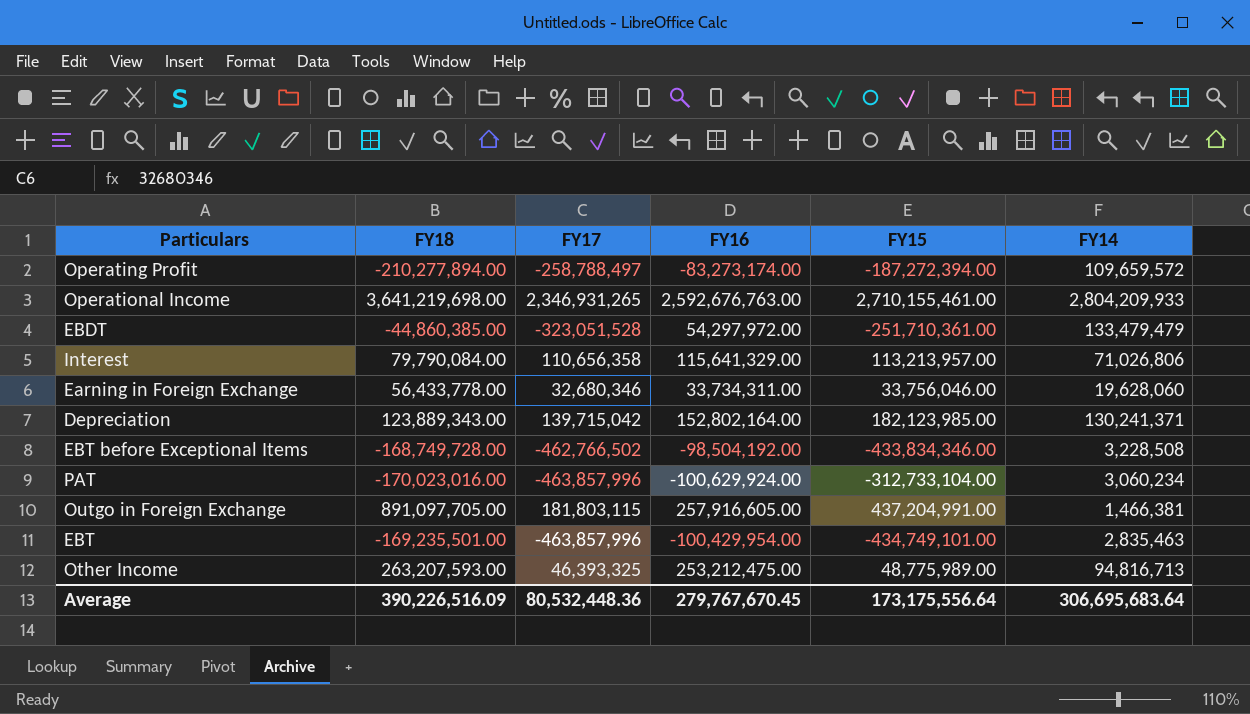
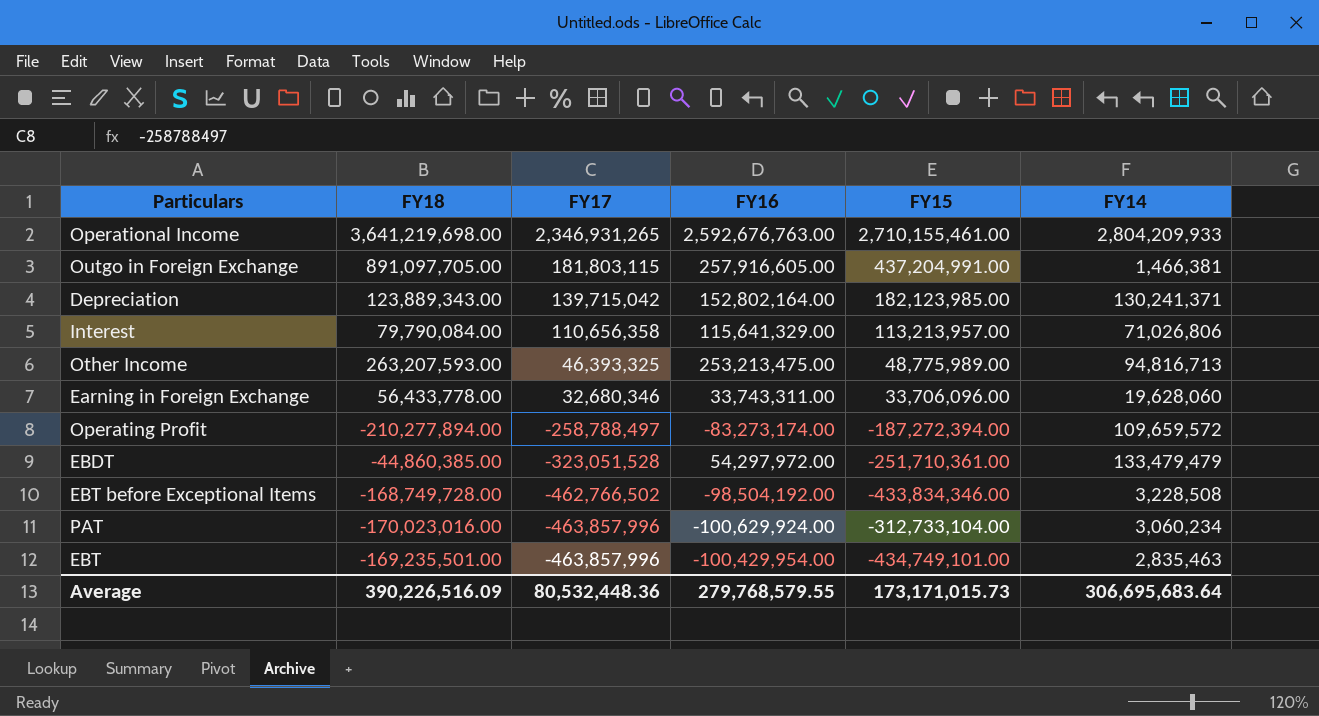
row order: none -> FY17 descending
Other Income | FY16: 253,212,475.00 -> 253,213,475.00
Earning in Foreign Exchange | FY16: 33,734,311.00 -> 33,743,311.00
Earning in Foreign Exchange | FY15: 33,756,046.00 -> 33,706,096.00
Average | FY16: 279,767,670.45 -> 279,768,579.55
Average | FY15: 173,175,556.64 -> 173,171,015.73

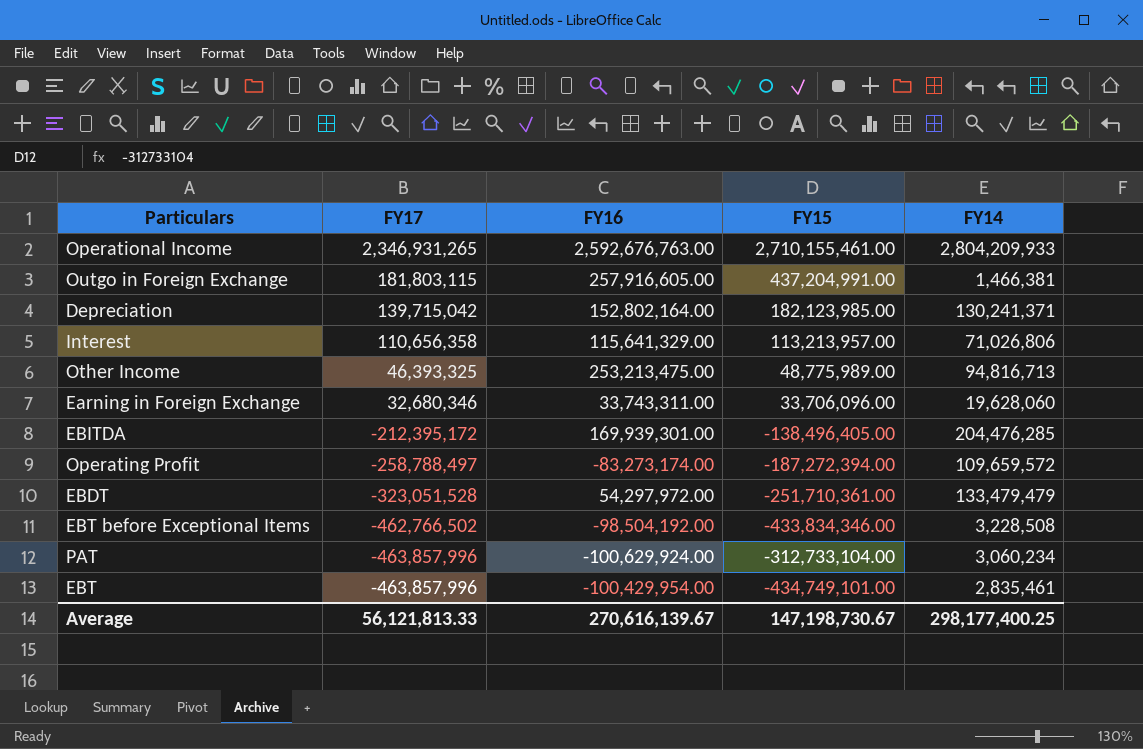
column FY18 | position: 2 -> none
row EBITDA: none -> -212,395,172 | 169,939,301.00 | -138,496,405.00 | 204,476,285
EBT | FY14: 2,835,463 -> 2,835,461
Average | FY17: 80,532,448.36 -> 56,121,813.33
Average | FY16: 279,768,579.55 -> 270,616,139.67
Average | FY15: 173,171,015.73 -> 147,198,730.67
Average | FY14: 306,695,683.64 -> 298,177,400.25

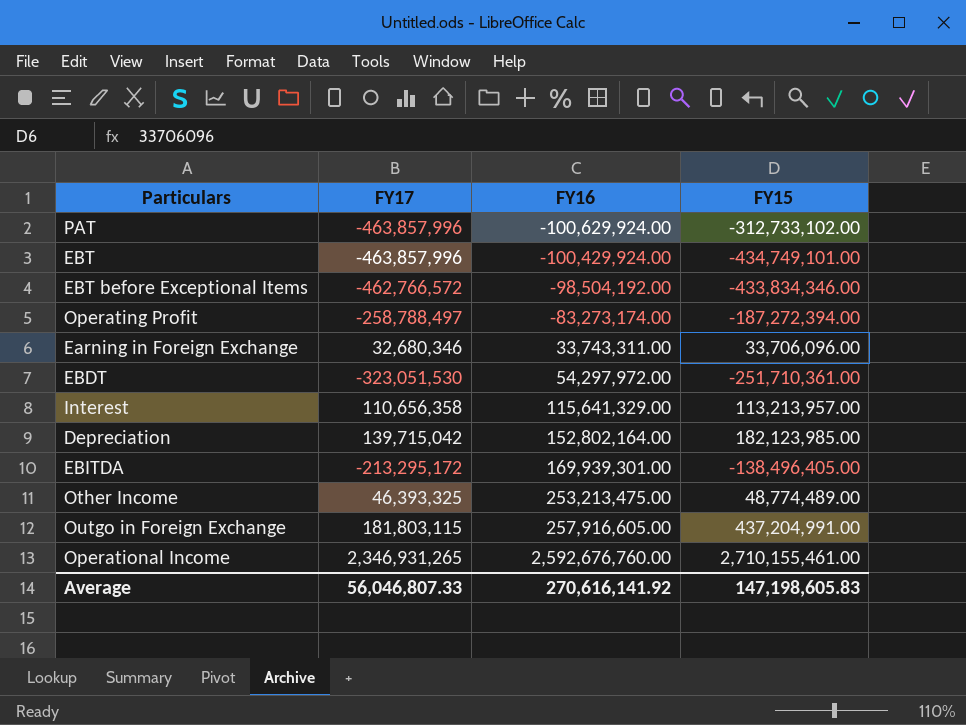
row order: FY17 descending -> FY16 ascending
column FY14 | position: 5 -> none
PAT | FY15: -312,733,104.00 -> -312,733,102.00
EBT | FY16: -100,429,954.00 -> -100,429,924.00
EBT before Exceptional Items | FY17: -462,766,502 -> -462,766,572
EBDT | FY17: -323,051,528 -> -323,051,530
EBITDA | FY17: -212,395,172 -> -213,295,172
Other Income | FY15: 48,775,989.00 -> 48,774,489.00
Operational Income | FY16: 2,592,676,763.00 -> 2,592,676,760.00
Average | FY17: 56,121,813.33 -> 56,046,807.33
Average | FY16: 270,616,139.67 -> 270,616,141.92
Average | FY15: 147,198,730.67 -> 147,198,605.83

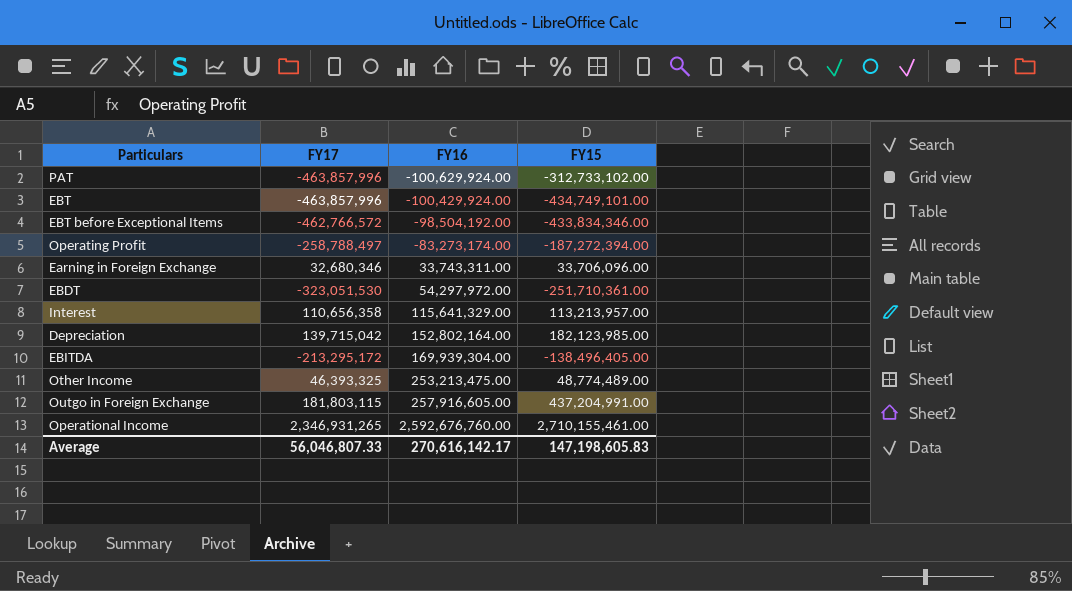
EBITDA | FY16: 169,939,301.00 -> 169,939,304.00
Average | FY16: 270,616,141.92 -> 270,616,142.17

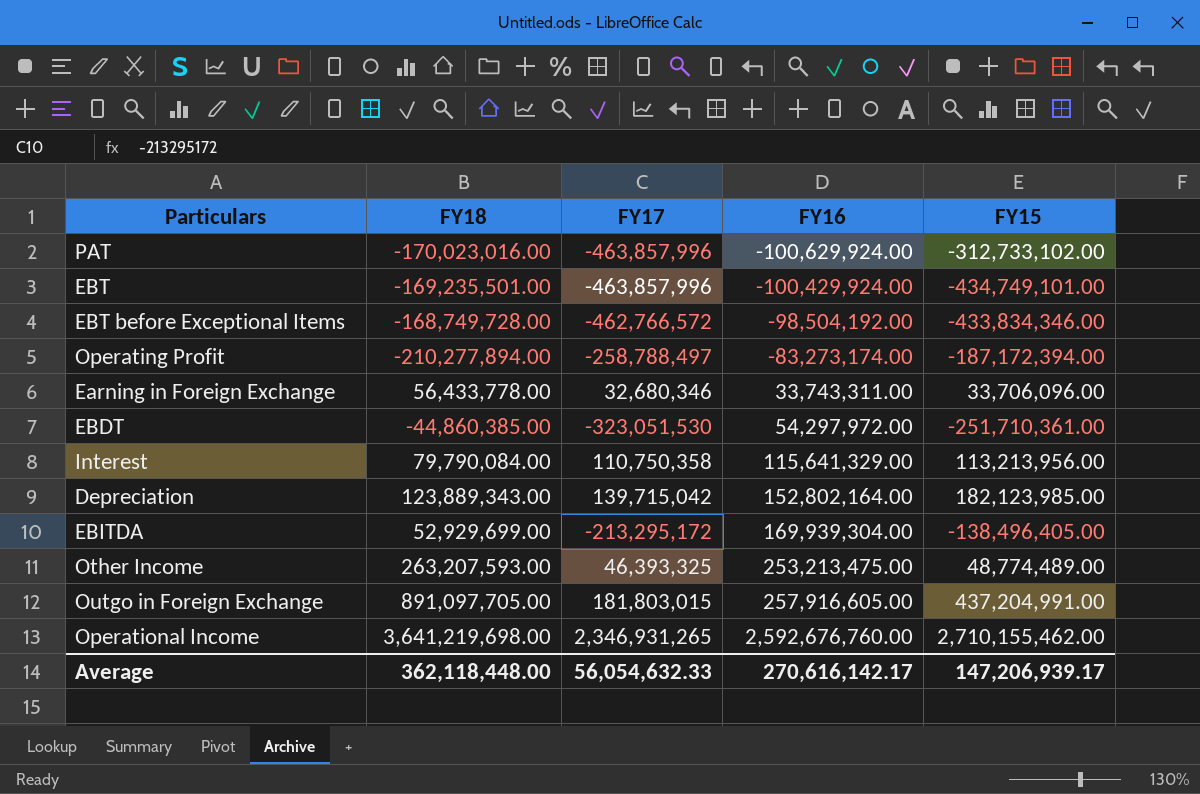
column FY18 | position: none -> 2
Operating Profit | FY15: -187,272,394.00 -> -187,172,394.00
Interest | FY17: 110,656,358 -> 110,750,358
Interest | FY15: 113,213,957.00 -> 113,213,956.00
Outgo in Foreign Exchange | FY17: 181,803,115 -> 181,803,015
Operational Income | FY15: 2,710,155,461.00 -> 2,710,155,462.00
Average | FY17: 56,046,807.33 -> 56,054,632.33
Average | FY15: 147,198,605.83 -> 147,206,939.17

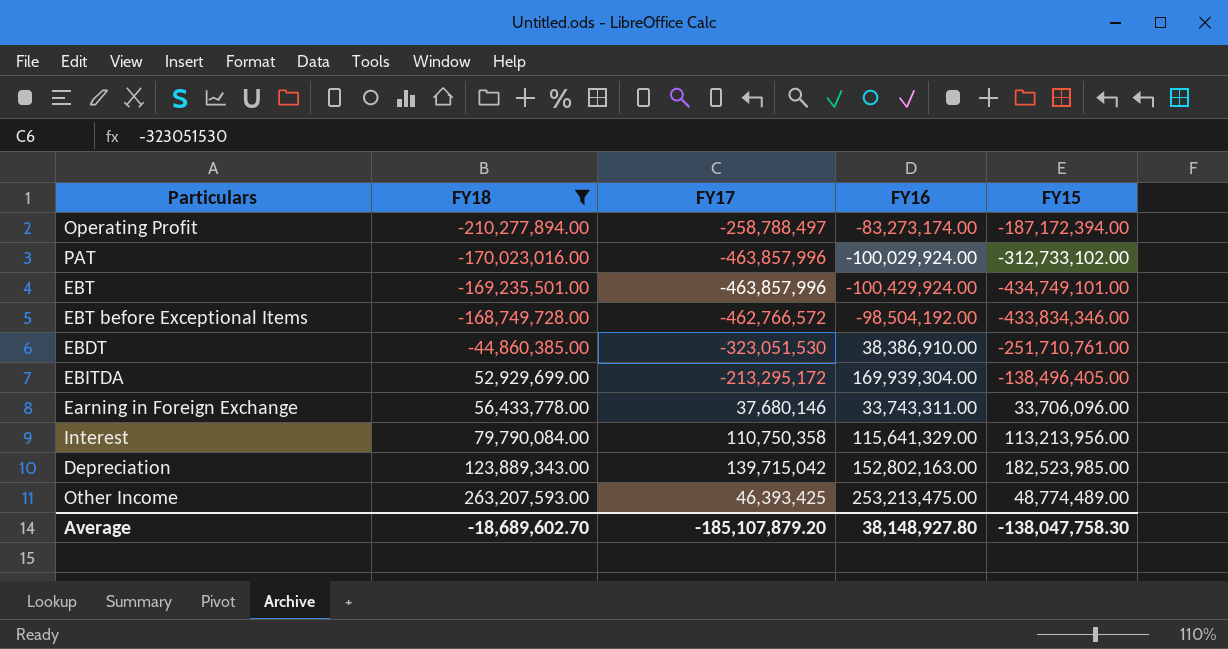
filter: none -> FY18 <= 263,207,593.00
row order: FY16 ascending -> FY18 ascending
PAT | FY16: -100,629,924.00 -> -100,029,924.00
EBDT | FY16: 54,297,972.00 -> 38,386,910.00
EBDT | FY15: -251,710,361.00 -> -251,710,761.00
Earning in Foreign Exchange | FY17: 32,680,346 -> 37,680,146
Depreciation | FY16: 152,802,164.00 -> 152,802,163.00
Depreciation | FY15: 182,123,985.00 -> 182,523,985.00
Other Income | FY17: 46,393,325 -> 46,393,425
Average | FY18: 362,118,448.00 -> -18,689,602.70
Average | FY17: 56,054,632.33 -> -185,107,879.20
Average | FY16: 270,616,142.17 -> 38,148,927.80
Average | FY15: 147,206,939.17 -> -138,047,758.30

